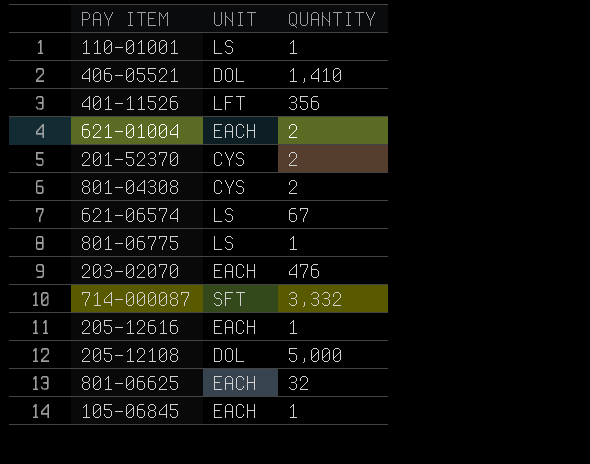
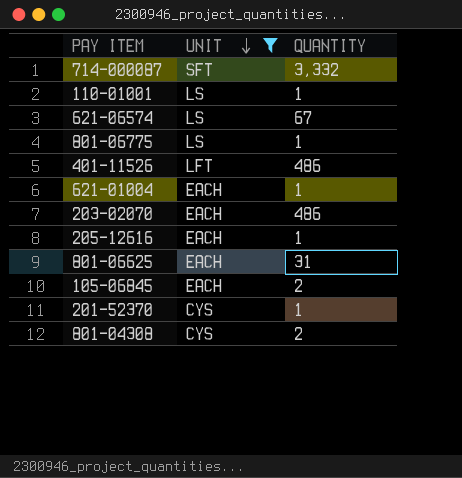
filter: none -> UNIT != DOL
row order: none -> UNIT descending
401-11526 | QUANTITY: 356 -> 486
621-01004 | QUANTITY: 2 -> 1
203-02070 | QUANTITY: 476 -> 486
801-06625 | QUANTITY: 32 -> 31
105-06845 | QUANTITY: 1 -> 2
201-52370 | QUANTITY: 2 -> 1

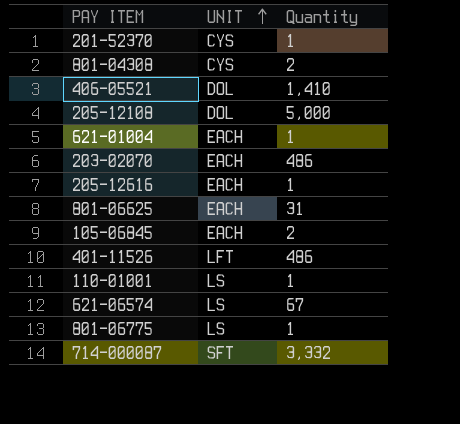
filter: UNIT != DOL -> none
row order: UNIT descending -> UNIT ascending
column name: QUANTITY -> Quantity

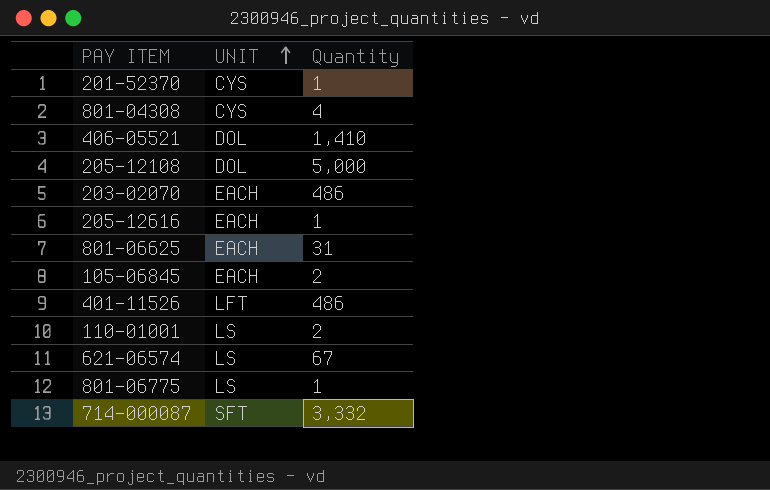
row 621-01004: EACH | 1 -> none
801-04308 | Quantity: 2 -> 4
110-01001 | Quantity: 1 -> 2

